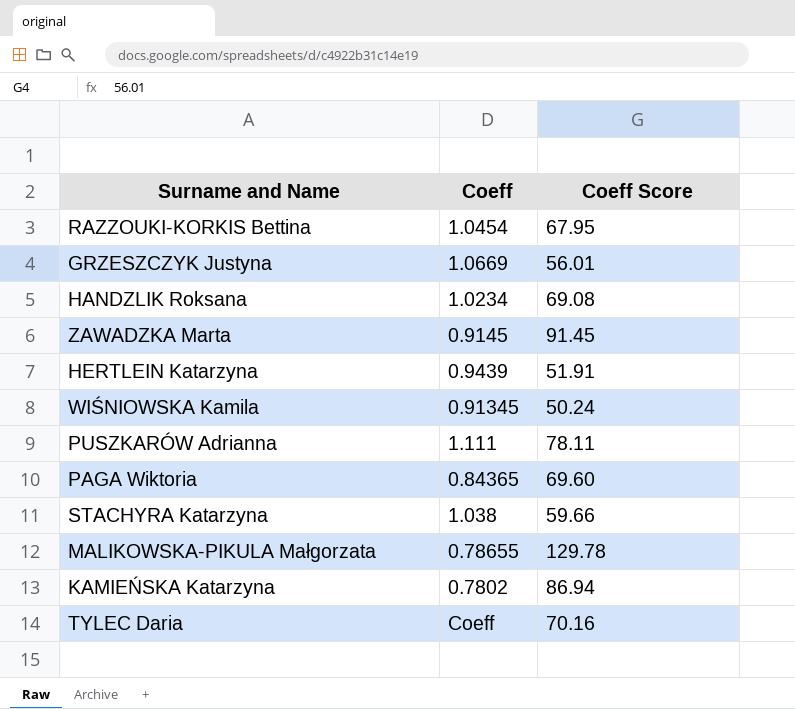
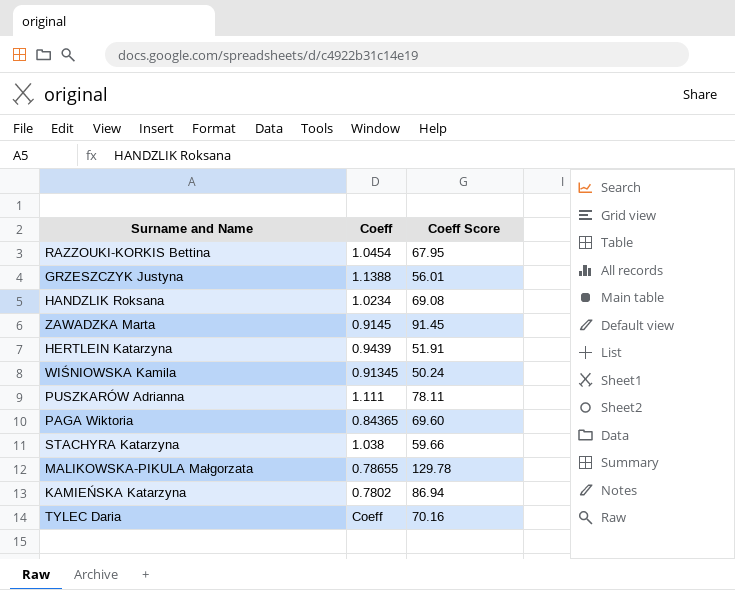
GRZESZCZYK Justyna | Coeff: 1.0669 -> 1.1388

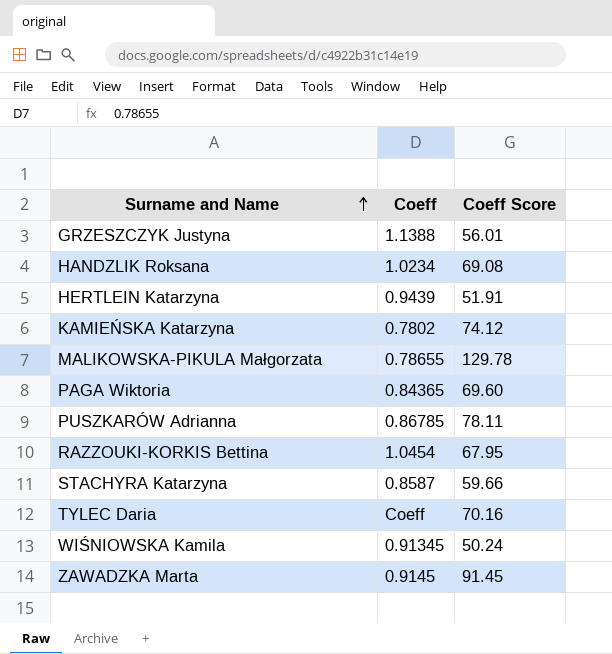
row order: none -> Surname and Name ascending
KAMIEŃSKA Katarzyna | Coeff Score: 86.94 -> 74.12
PUSZKARÓW Adrianna | Coeff: 1.111 -> 0.86785
STACHYRA Katarzyna | Coeff: 1.038 -> 0.8587

